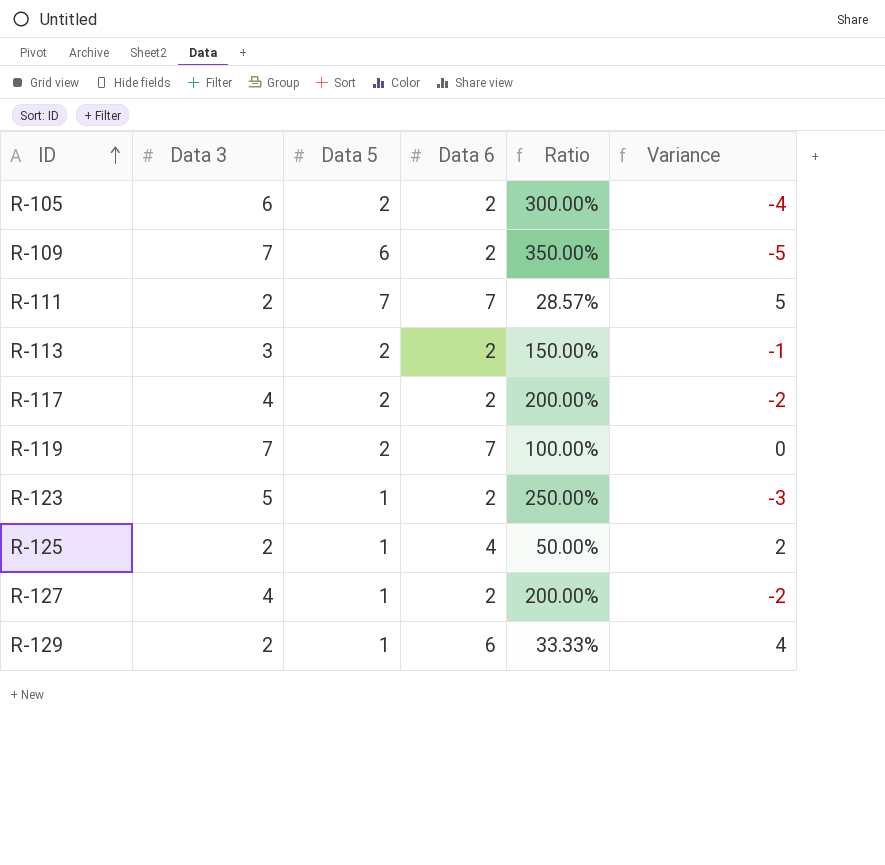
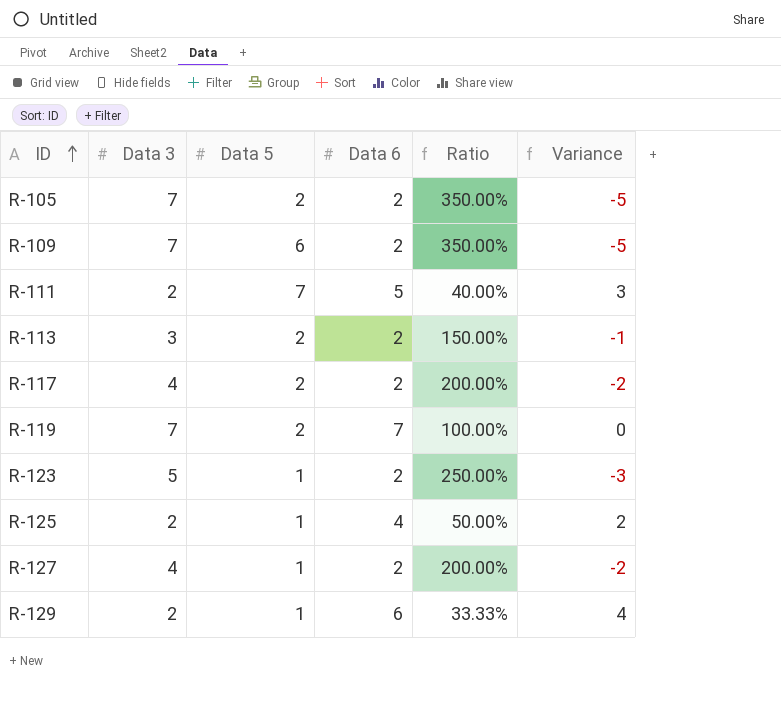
R-105 | Data 3: 6 -> 7
R-105 | Ratio: 300.00% -> 350.00%
R-105 | Variance: -4 -> -5
R-111 | Data 6: 7 -> 5
R-111 | Ratio: 28.57% -> 40.00%
R-111 | Variance: 5 -> 3

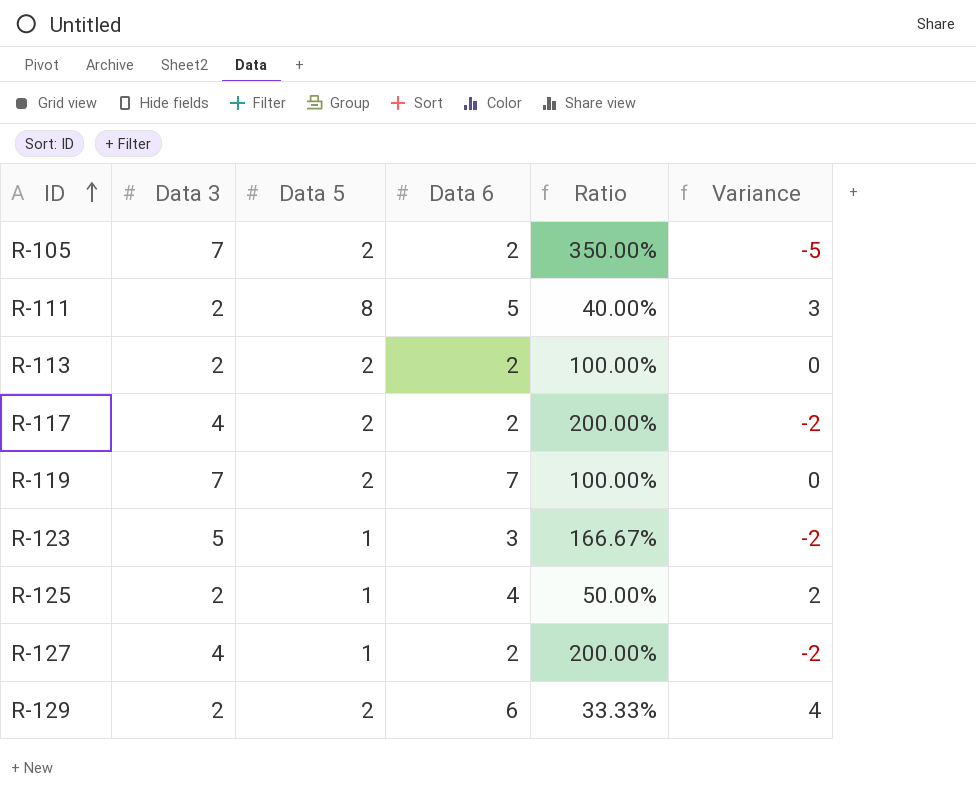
row R-109: 7 | 6 | 2 | 350.00% | -5 -> none
R-111 | Data 5: 7 -> 8
R-113 | Data 3: 3 -> 2
R-113 | Ratio: 150.00% -> 100.00%
R-113 | Variance: -1 -> 0
R-123 | Data 6: 2 -> 3
R-123 | Ratio: 250.00% -> 166.67%
R-123 | Variance: -3 -> -2
R-129 | Data 5: 1 -> 2

